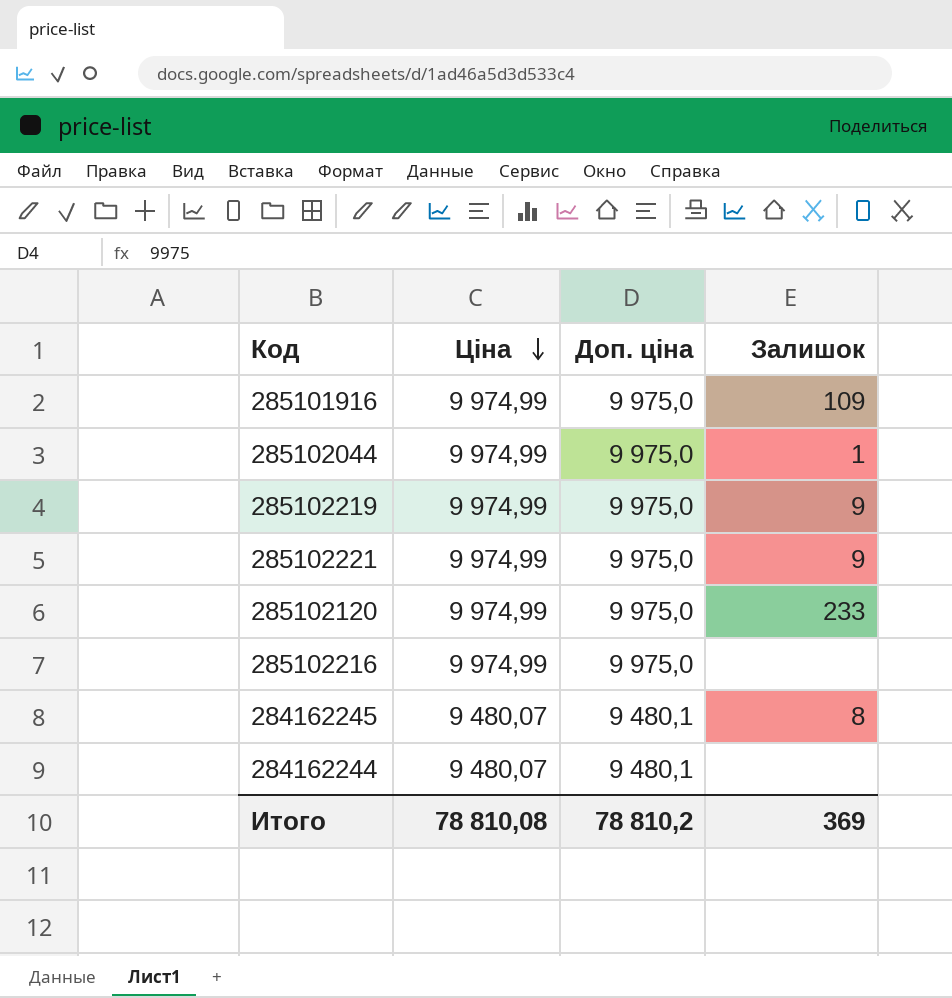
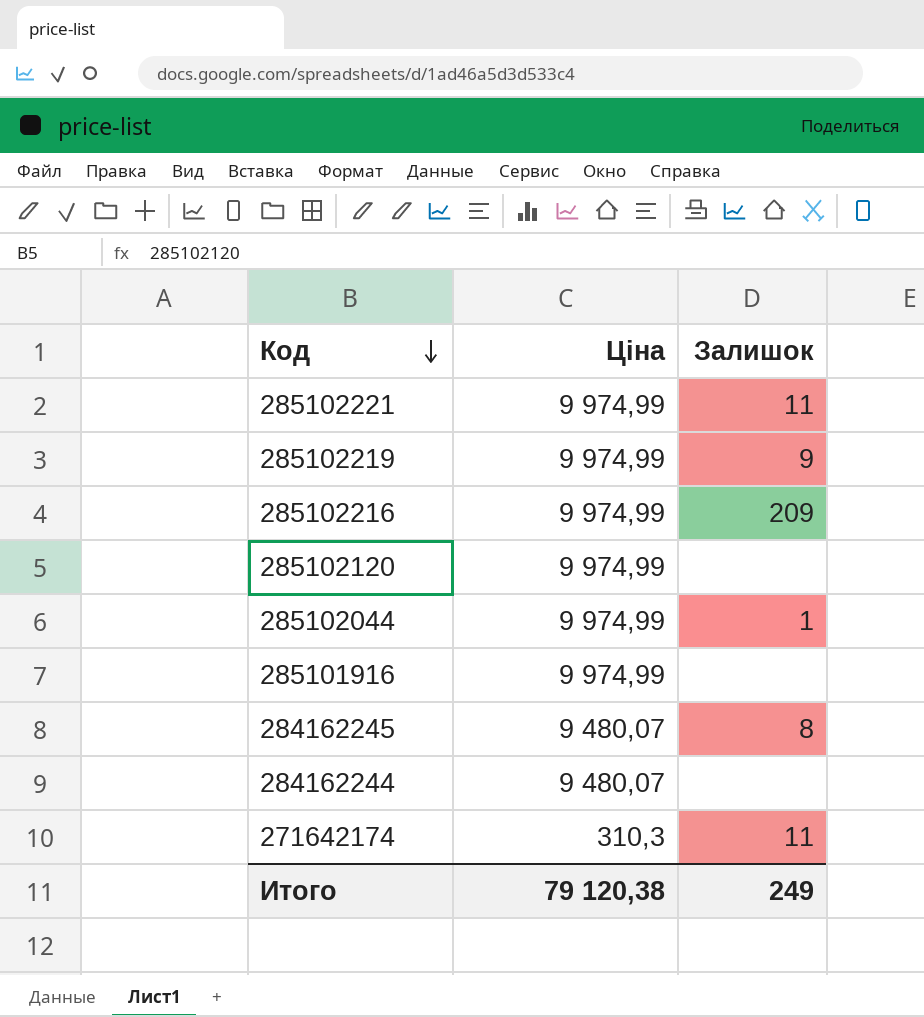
row order: Ціна descending -> Код descending
column Доп. ціна | position: 3 -> none
285102221 | Залишок: 9 -> 11
285102216 | Залишок: none -> 209
285102120 | Залишок: 233 -> none
285101916 | Залишок: 109 -> none
row 271642174: none -> 310,3 | 11
Итого | Ціна: 78 810,08 -> 79 120,38
Итого | Залишок: 369 -> 249

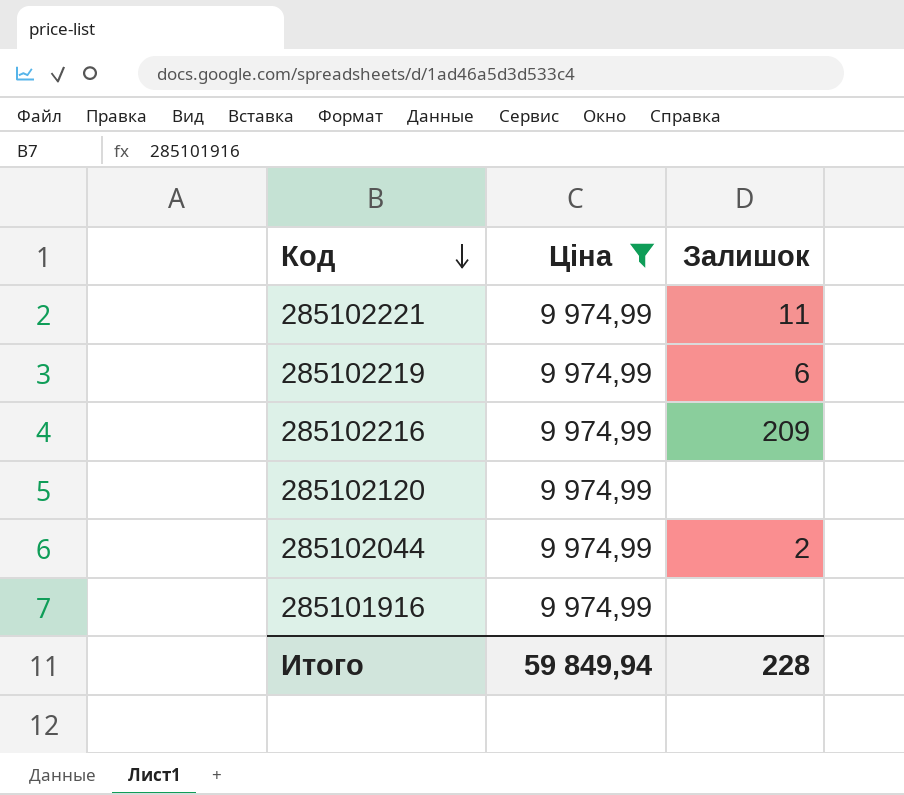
filter: none -> Ціна = 9 974,99
285102219 | Залишок: 9 -> 6
285102044 | Залишок: 1 -> 2
Итого | Ціна: 79 120,38 -> 59 849,94
Итого | Залишок: 249 -> 228

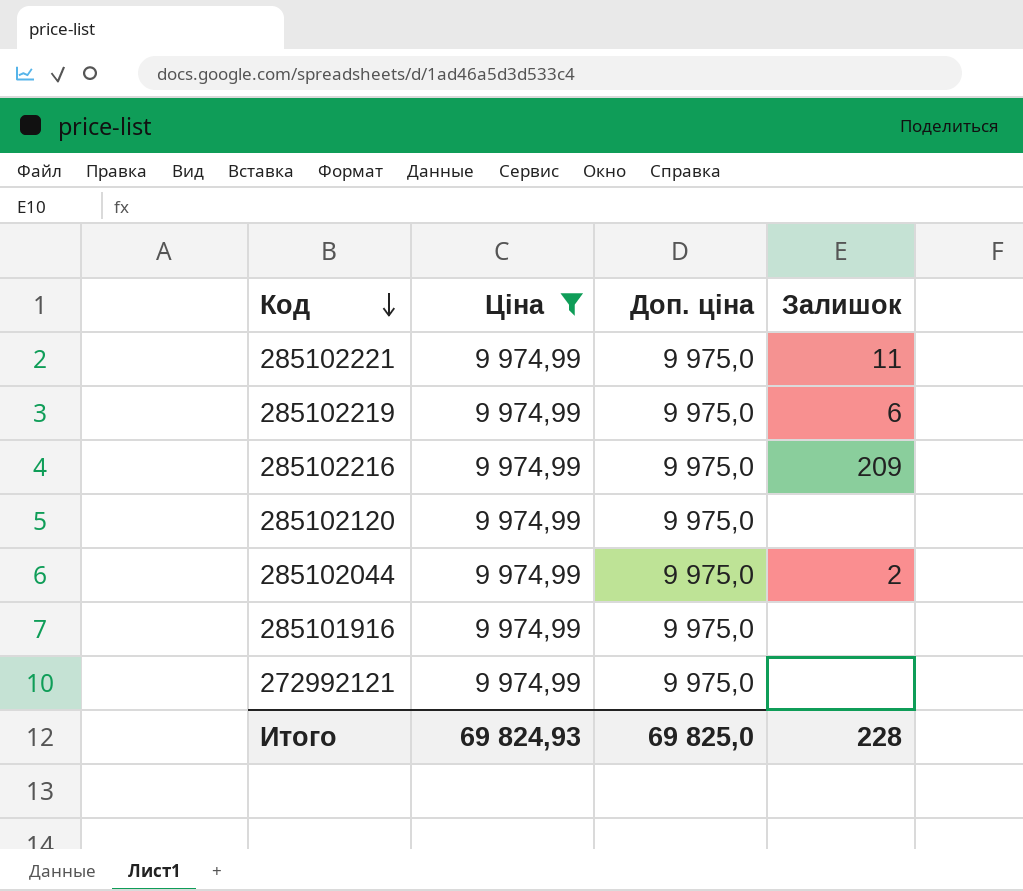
column Доп. ціна | position: none -> 3
row 272992121: none -> 9 974,99 | 9 975,0 | none
Итого | Ціна: 59 849,94 -> 69 824,93

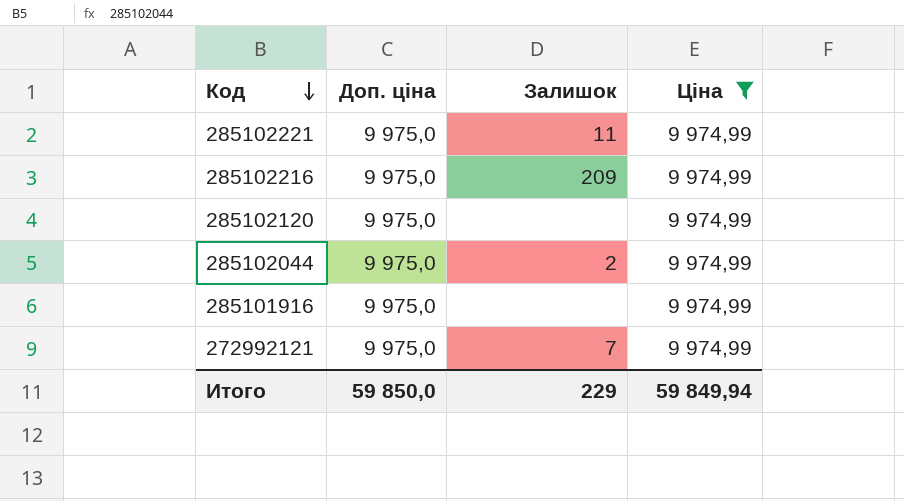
column Ціна | position: 2 -> 4
row 285102219: 9 974,99 | 9 975,0 | 6 -> none
272992121 | Залишок: none -> 7
Итого | Доп. ціна: 69 825,0 -> 59 850,0
Итого | Залишок: 228 -> 229
Итого | Ціна: 69 824,93 -> 59 849,94

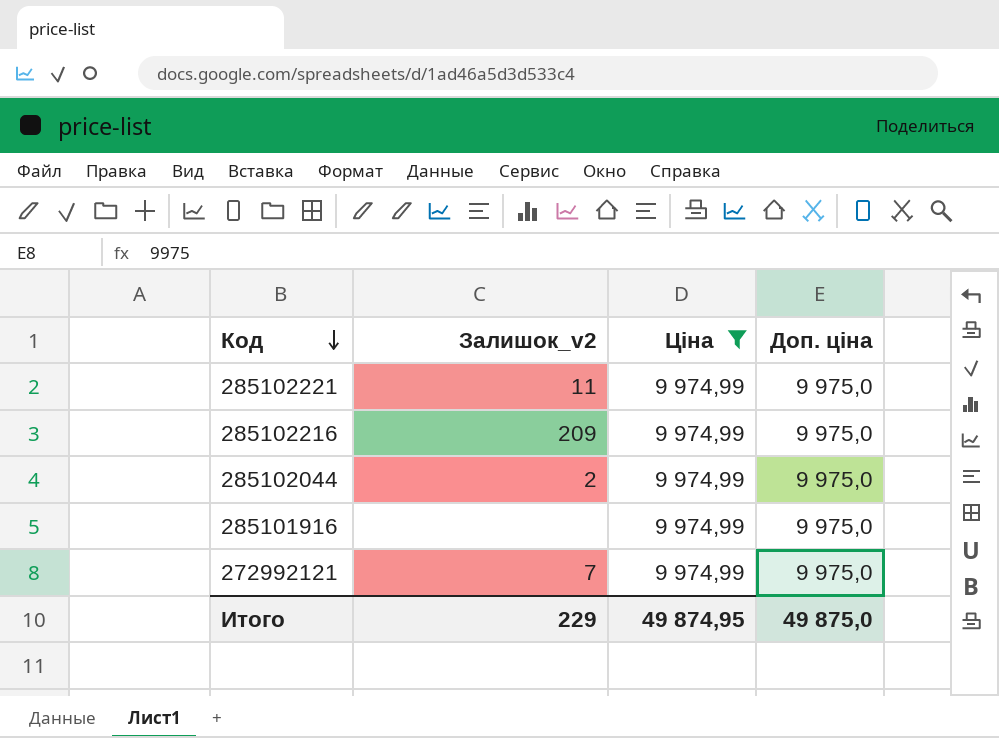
column name: Залишок -> Залишок_v2
column Доп. ціна | position: 2 -> 4
row 285102120: 9 975,0 | none | 9 974,99 -> none
Итого | Ціна: 59 849,94 -> 49 874,95
Итого | Доп. ціна: 59 850,0 -> 49 875,0

